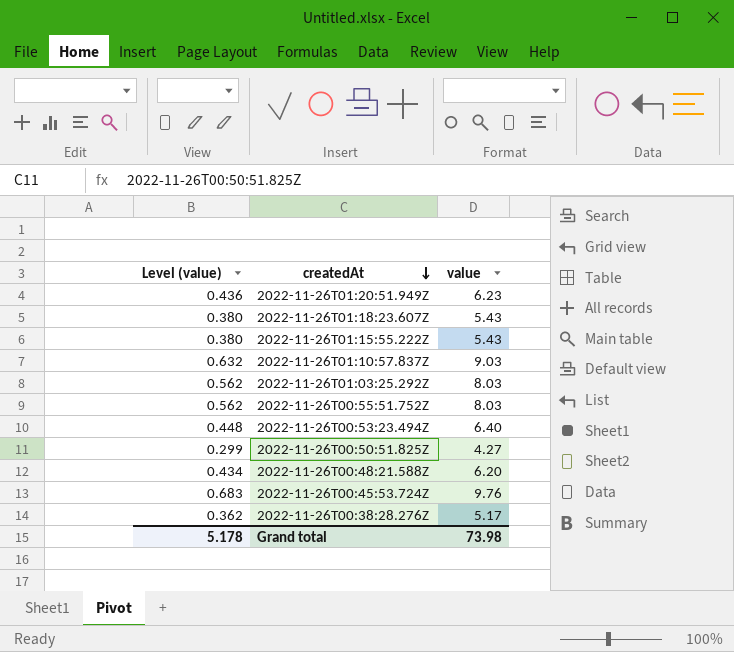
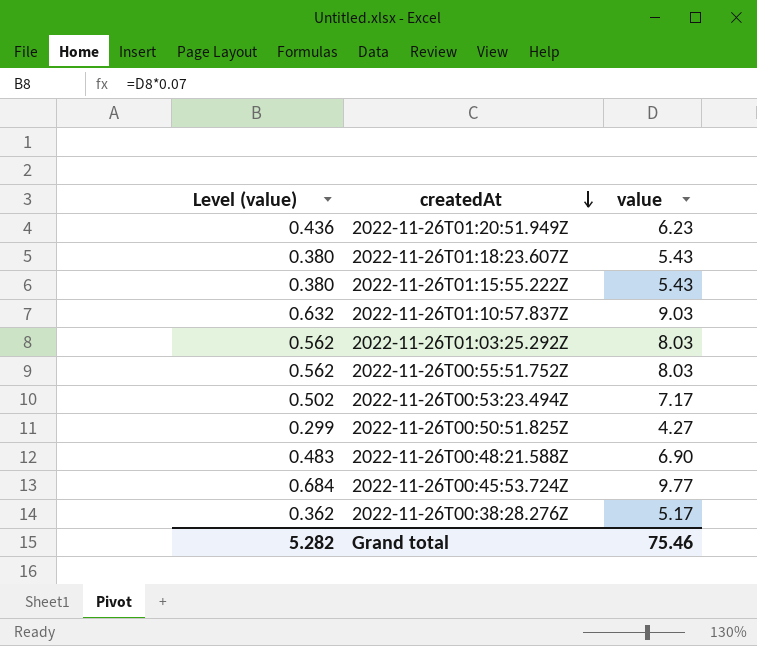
2022-11-26T00:53:23.494Z | Level (value): 0.448 -> 0.502
2022-11-26T00:53:23.494Z | value: 6.40 -> 7.17
2022-11-26T00:48:21.588Z | Level (value): 0.434 -> 0.483
2022-11-26T00:48:21.588Z | value: 6.20 -> 6.90
2022-11-26T00:45:53.724Z | Level (value): 0.683 -> 0.684
2022-11-26T00:45:53.724Z | value: 9.76 -> 9.77
Grand total | Level (value): 5.178 -> 5.282
Grand total | value: 73.98 -> 75.46

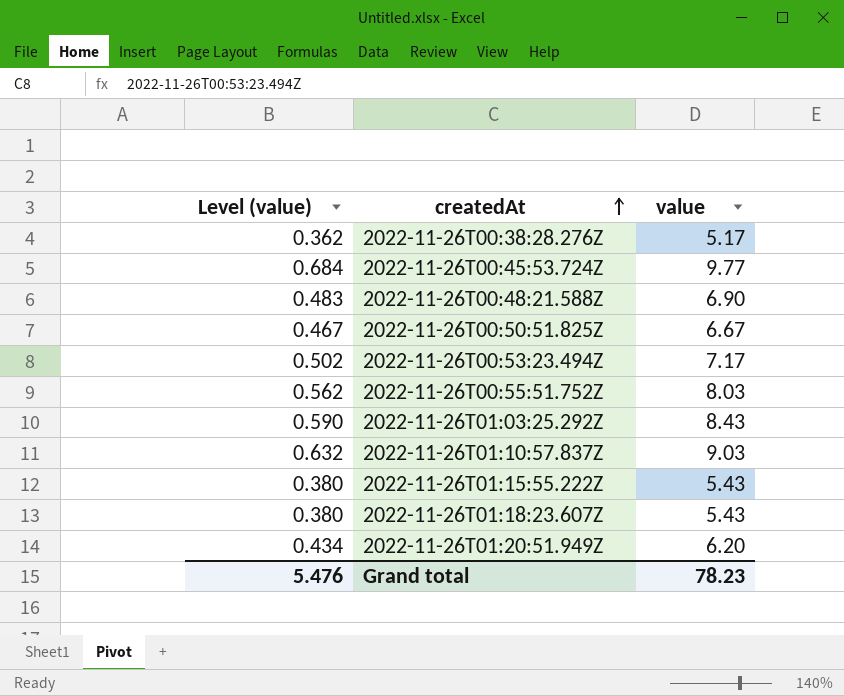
row order: createdAt descending -> createdAt ascending
2022-11-26T00:50:51.825Z | Level (value): 0.299 -> 0.467
2022-11-26T00:50:51.825Z | value: 4.27 -> 6.67
2022-11-26T01:03:25.292Z | Level (value): 0.562 -> 0.590
2022-11-26T01:03:25.292Z | value: 8.03 -> 8.43
2022-11-26T01:20:51.949Z | Level (value): 0.436 -> 0.434
2022-11-26T01:20:51.949Z | value: 6.23 -> 6.20
Grand total | Level (value): 5.282 -> 5.476
Grand total | value: 75.46 -> 78.23

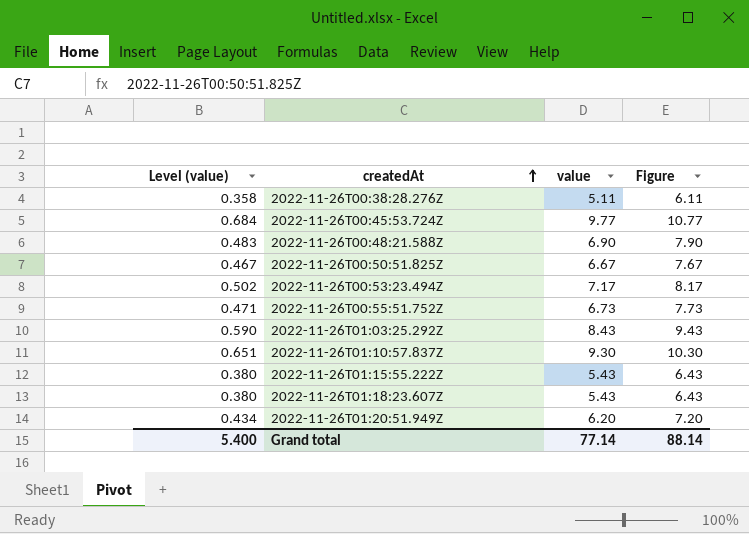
column Figure | formula: none -> [value] + 1
2022-11-26T00:38:28.276Z | Level (value): 0.362 -> 0.358
2022-11-26T00:38:28.276Z | value: 5.17 -> 5.11
2022-11-26T00:55:51.752Z | Level (value): 0.562 -> 0.471
2022-11-26T00:55:51.752Z | value: 8.03 -> 6.73
2022-11-26T01:10:57.837Z | Level (value): 0.632 -> 0.651
2022-11-26T01:10:57.837Z | value: 9.03 -> 9.30
Grand total | Level (value): 5.476 -> 5.400
Grand total | value: 78.23 -> 77.14

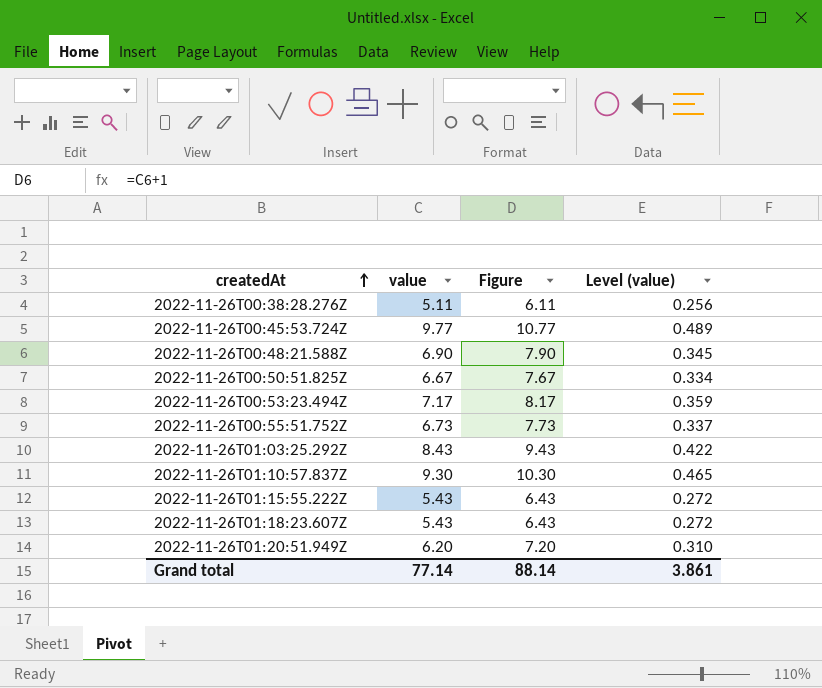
column Level (value) | formula: [value] * 0.07 -> [value] * 0.05
column Level (value) | position: 1 -> 4
Grand total | Level (value): 5.400 -> 3.861

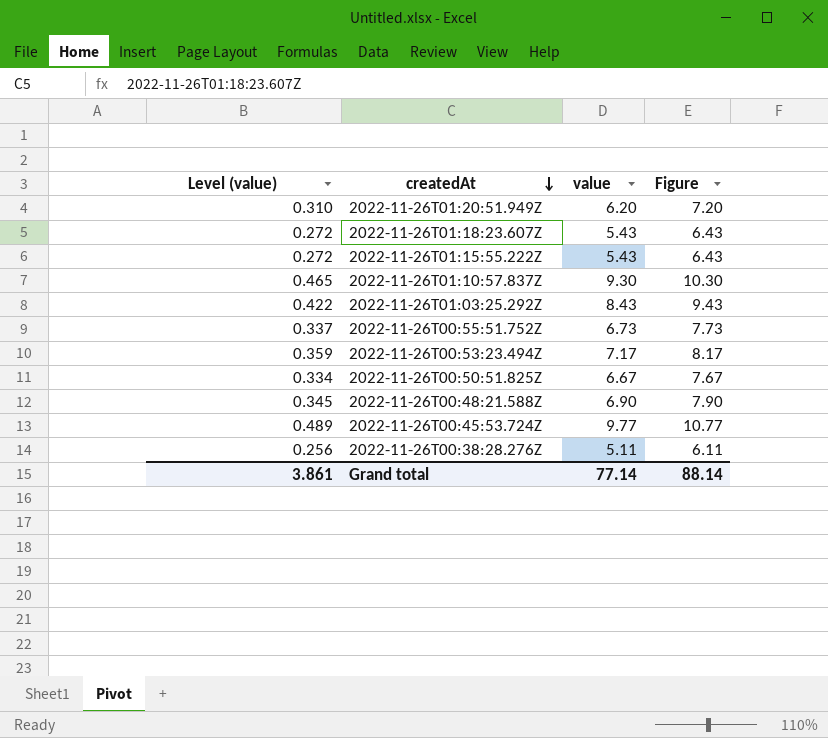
row order: createdAt ascending -> createdAt descending
column Level (value) | position: 4 -> 1

